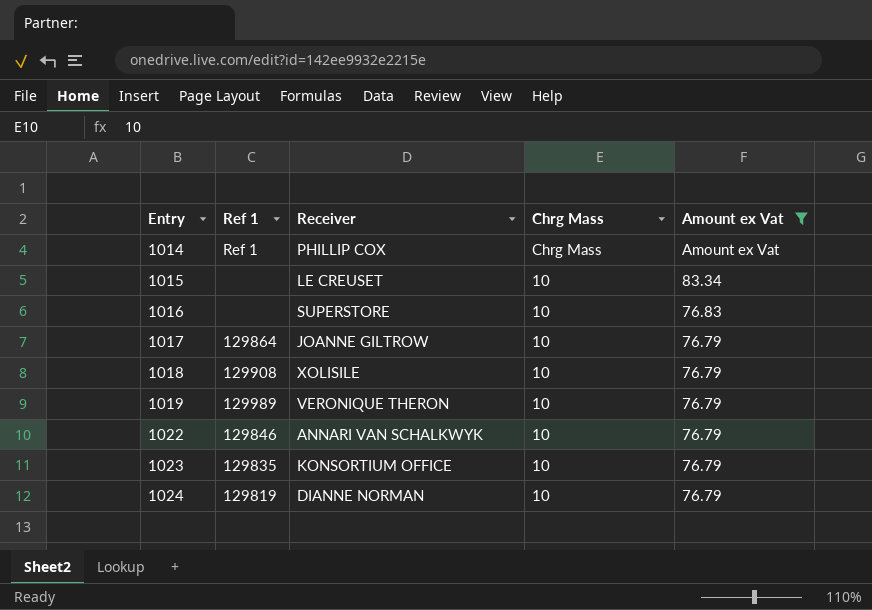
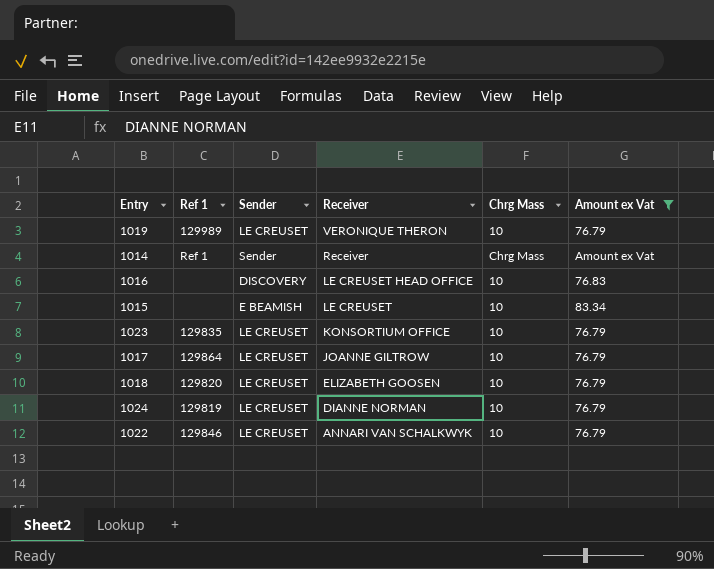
row order: Entry ascending -> Receiver descending
column Sender | position: none -> 3
1014 | Receiver: PHILLIP COX -> Receiver
1016 | Receiver: SUPERSTORE -> LE CREUSET HEAD OFFICE
1018 | Ref 1: 129908 -> 129820
1018 | Receiver: XOLISILE -> ELIZABETH GOOSEN

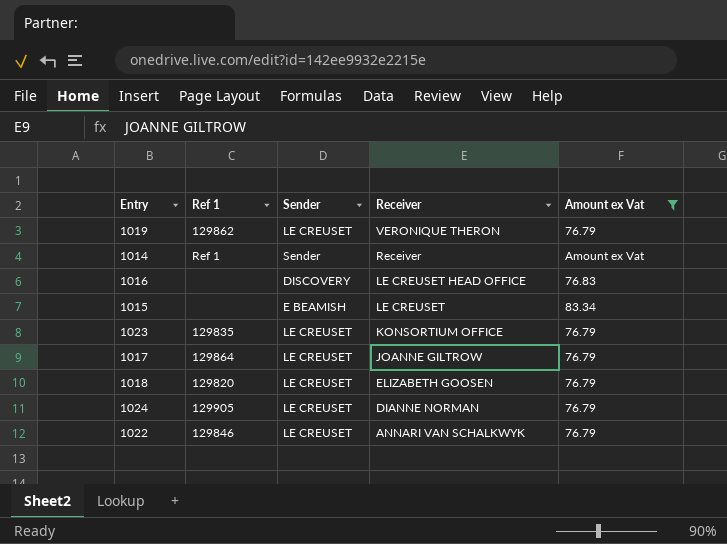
column Chrg Mass | position: 5 -> none
1019 | Ref 1: 129989 -> 129862
1024 | Ref 1: 129819 -> 129905

